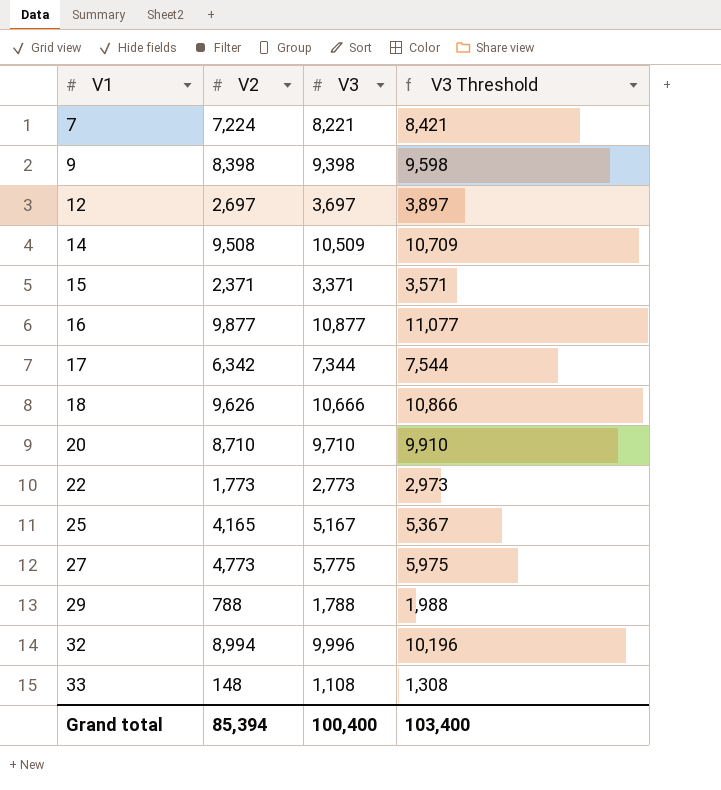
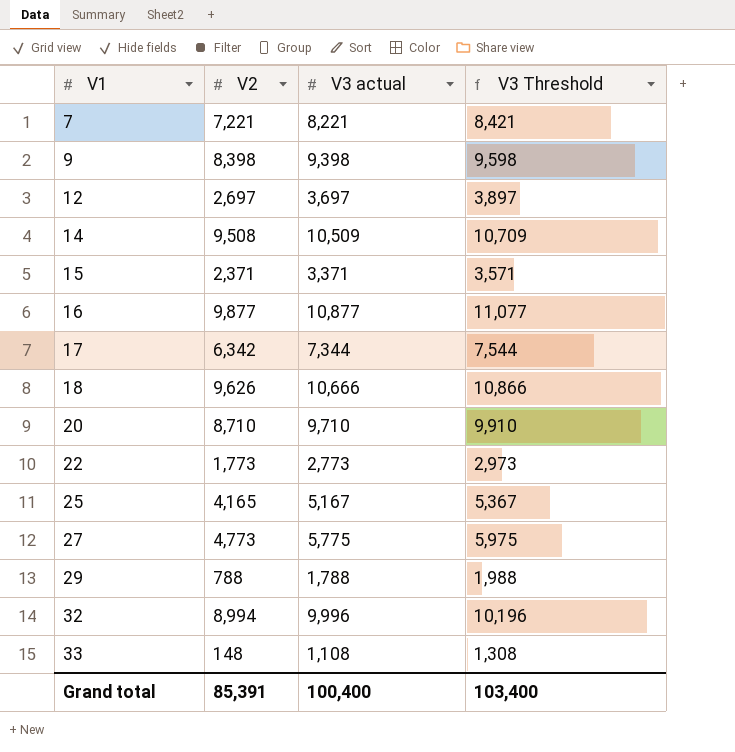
column name: V3 -> V3 actual
7 | V2: 7,224 -> 7,221
Grand total | V2: 85,394 -> 85,391

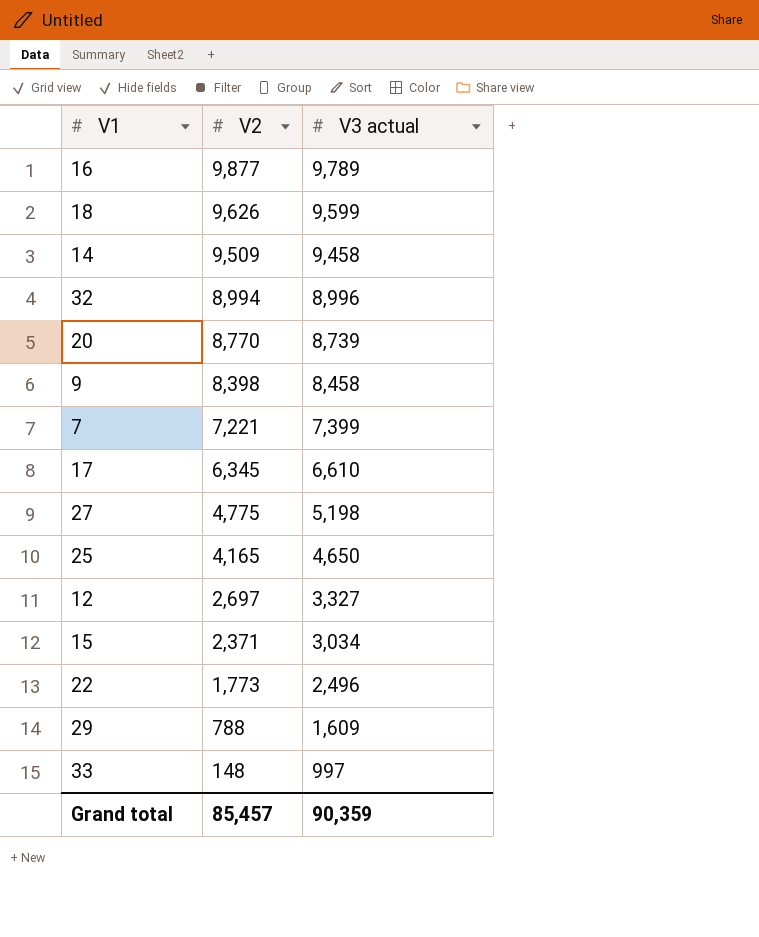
row order: V1 ascending -> V2 descending
column V3 Threshold | formula: [V3 actual] + 200 -> none
16 | V3 actual: 10,877 -> 9,789
18 | V3 actual: 10,666 -> 9,599
14 | V2: 9,508 -> 9,509
14 | V3 actual: 10,509 -> 9,458
32 | V3 actual: 9,996 -> 8,996
20 | V2: 8,710 -> 8,770
20 | V3 actual: 9,710 -> 8,739
9 | V3 actual: 9,398 -> 8,458
7 | V3 actual: 8,221 -> 7,399
17 | V2: 6,342 -> 6,345
17 | V3 actual: 7,344 -> 6,610
27 | V2: 4,773 -> 4,775
27 | V3 actual: 5,775 -> 5,198
25 | V3 actual: 5,167 -> 4,650
12 | V3 actual: 3,697 -> 3,327
15 | V3 actual: 3,371 -> 3,034
22 | V3 actual: 2,773 -> 2,496
29 | V3 actual: 1,788 -> 1,609
33 | V3 actual: 1,108 -> 997
Grand total | V2: 85,391 -> 85,457
Grand total | V3 actual: 100,400 -> 90,359

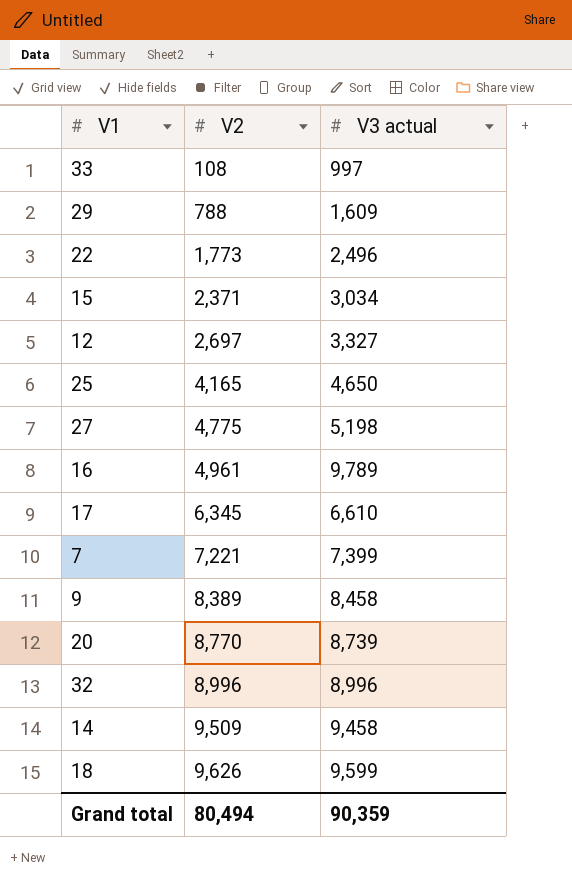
row order: V2 descending -> V2 ascending
33 | V2: 148 -> 108
16 | V2: 9,877 -> 4,961
9 | V2: 8,398 -> 8,389
32 | V2: 8,994 -> 8,996
Grand total | V2: 85,457 -> 80,494

